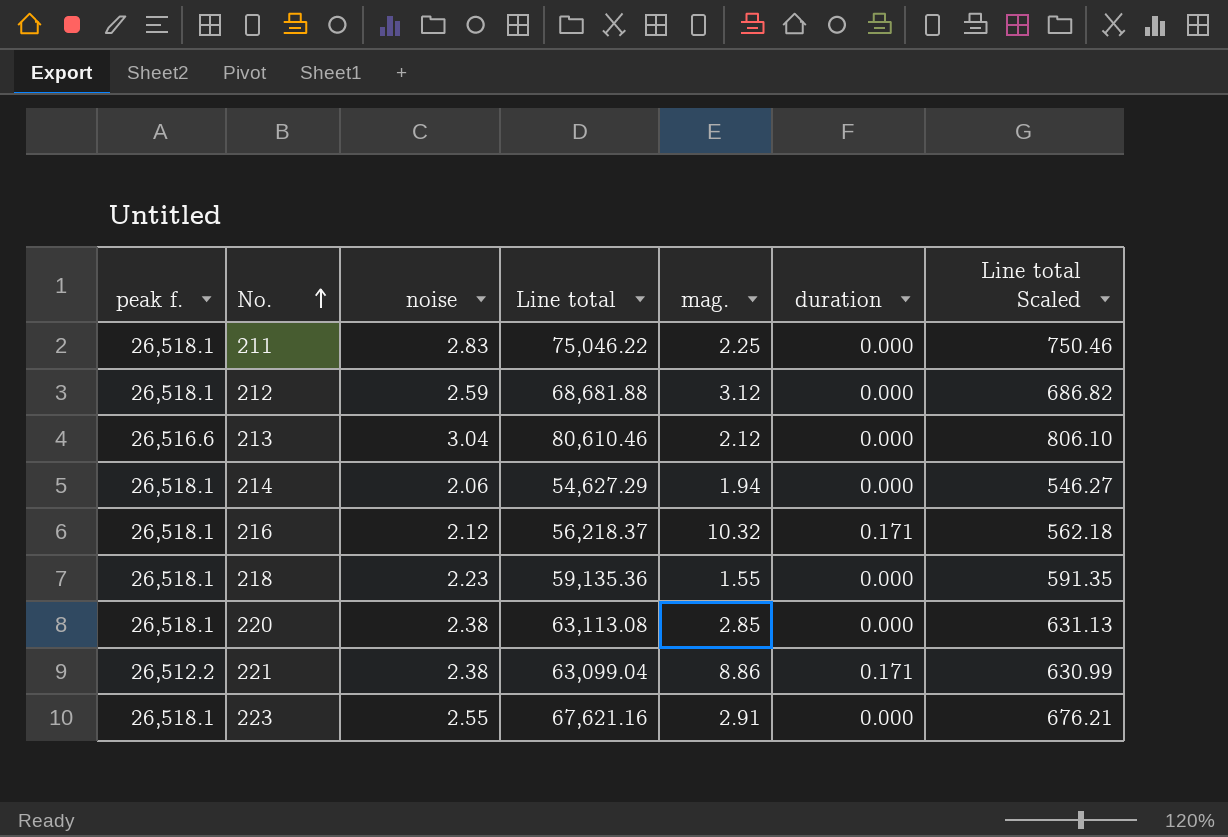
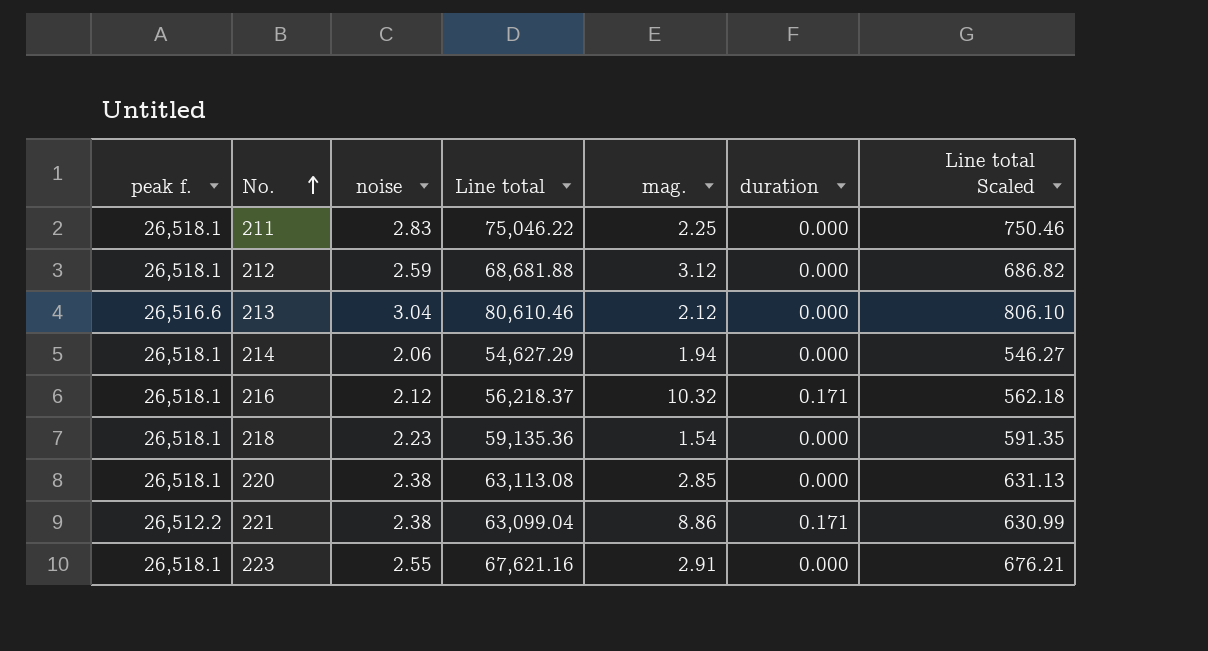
218 | mag.: 1.55 -> 1.54

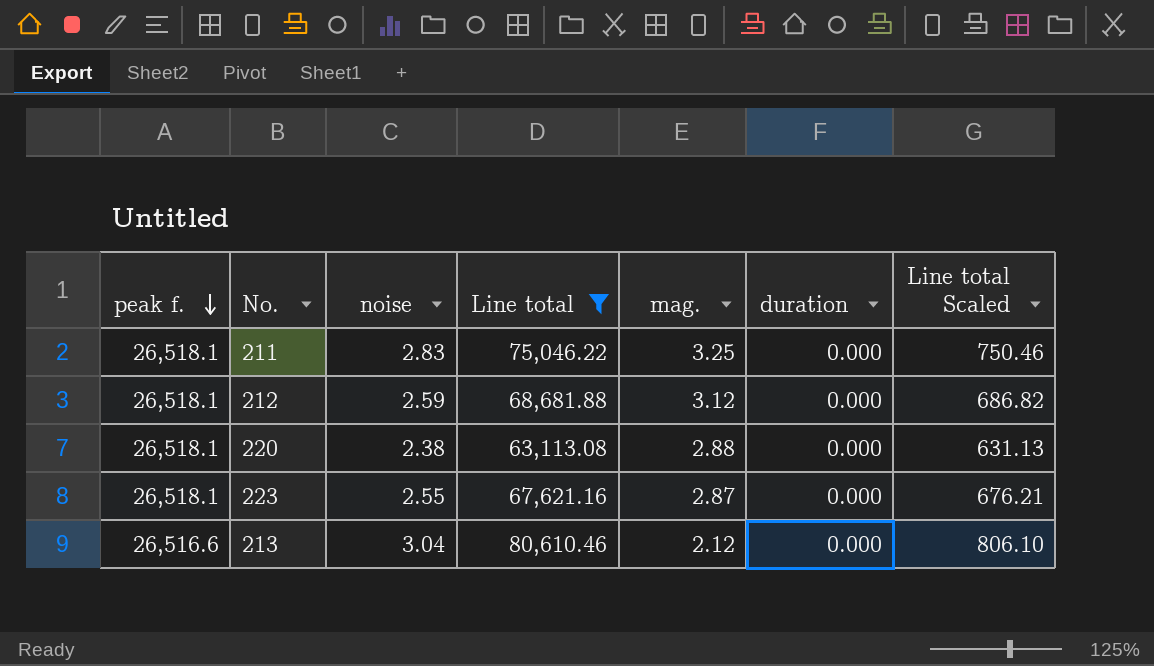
filter: none -> Line total >= 63,113.08
row order: No. ascending -> peak f. descending
211 | mag.: 2.25 -> 3.25
220 | mag.: 2.85 -> 2.88
223 | mag.: 2.91 -> 2.87

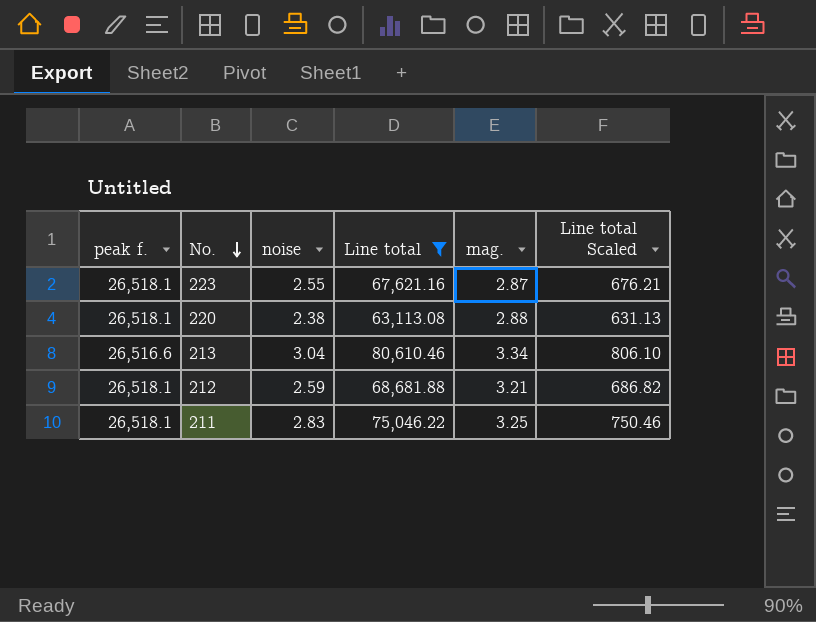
row order: peak f. descending -> No. descending
column duration | position: 6 -> none
213 | mag.: 2.12 -> 3.34
212 | mag.: 3.12 -> 3.21

